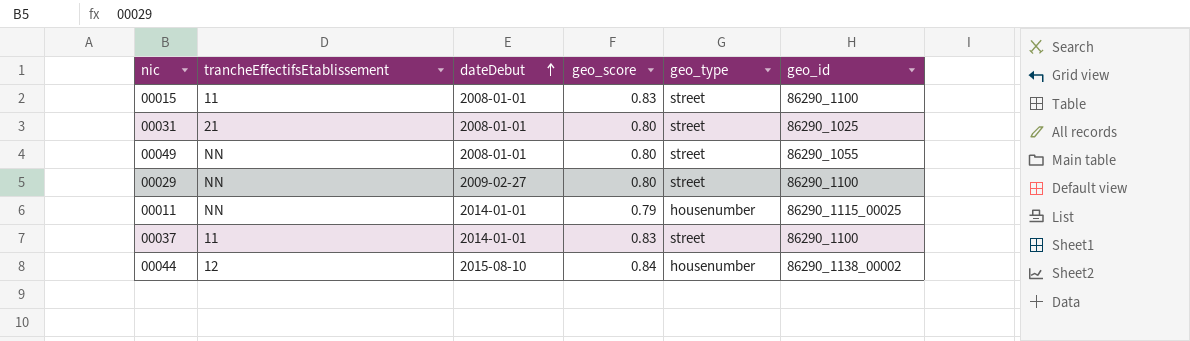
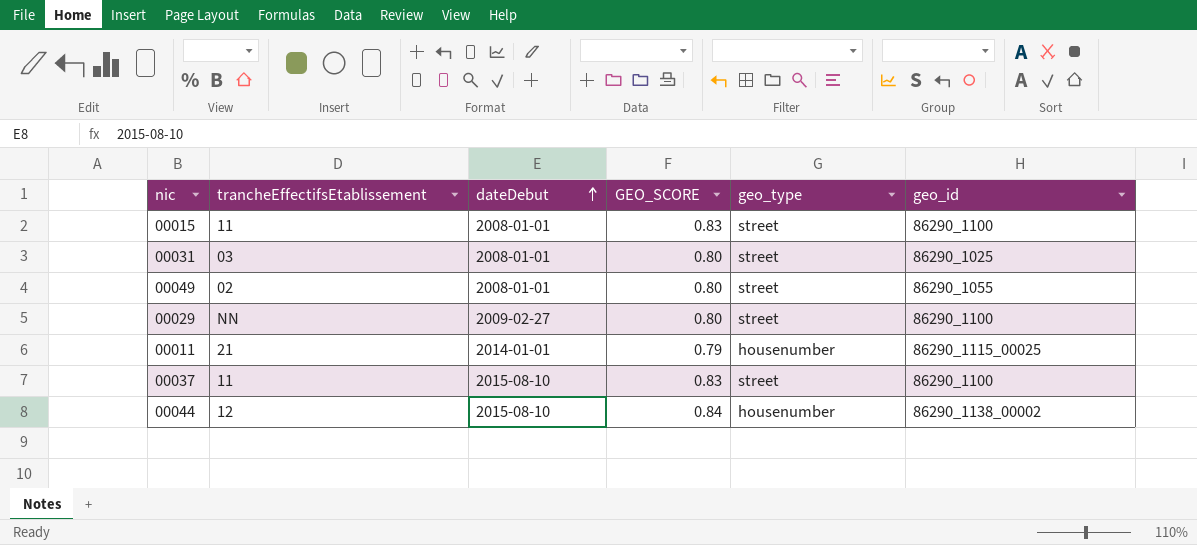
column name: geo_score -> GEO_SCORE
00031 | trancheEffectifsEtablissement: 21 -> 03
00049 | trancheEffectifsEtablissement: NN -> 02
00011 | trancheEffectifsEtablissement: NN -> 21
00037 | dateDebut: 2014-01-01 -> 2015-08-10

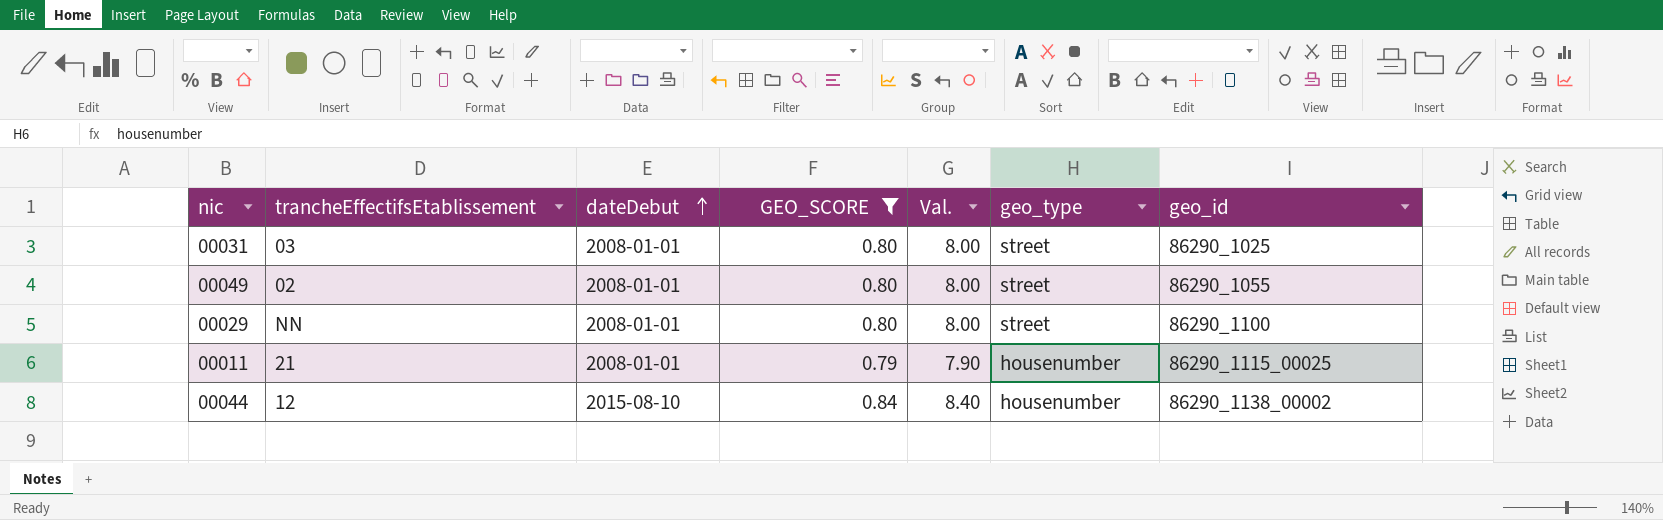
filter: none -> GEO_SCORE != 0.83
column Val. | formula: none -> [GEO_SCORE] * 10
00029 | dateDebut: 2009-02-27 -> 2008-01-01
00011 | dateDebut: 2014-01-01 -> 2008-01-01

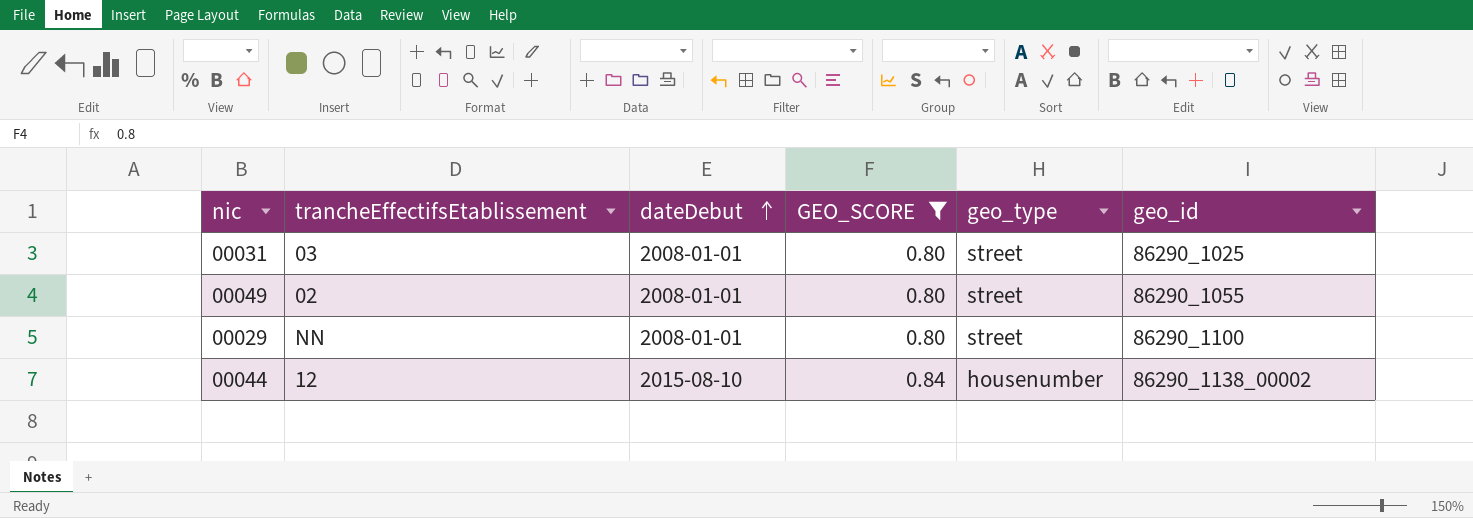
column Val. | formula: [GEO_SCORE] * 10 -> none
row 00011: 21 | 2008-01-01 | 0.79 | 7.90 | housenumber | 86290_1115_00025 -> none

